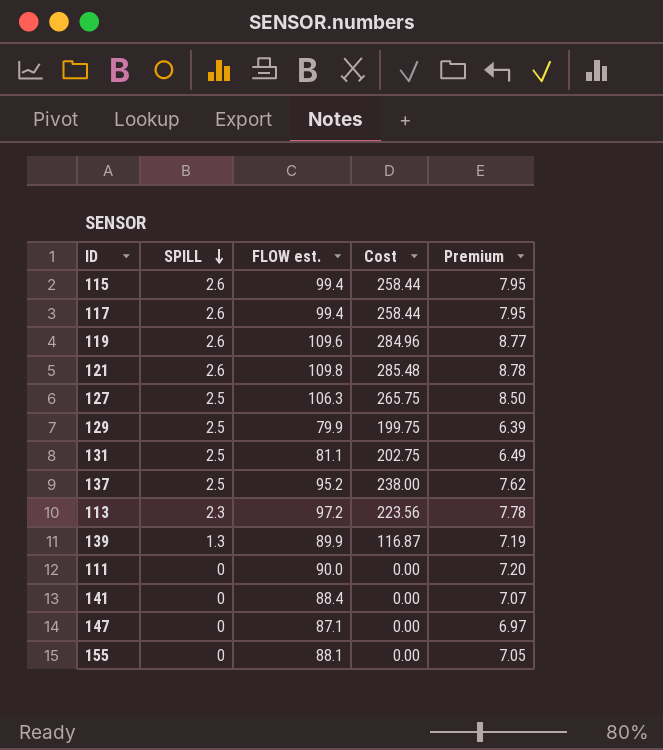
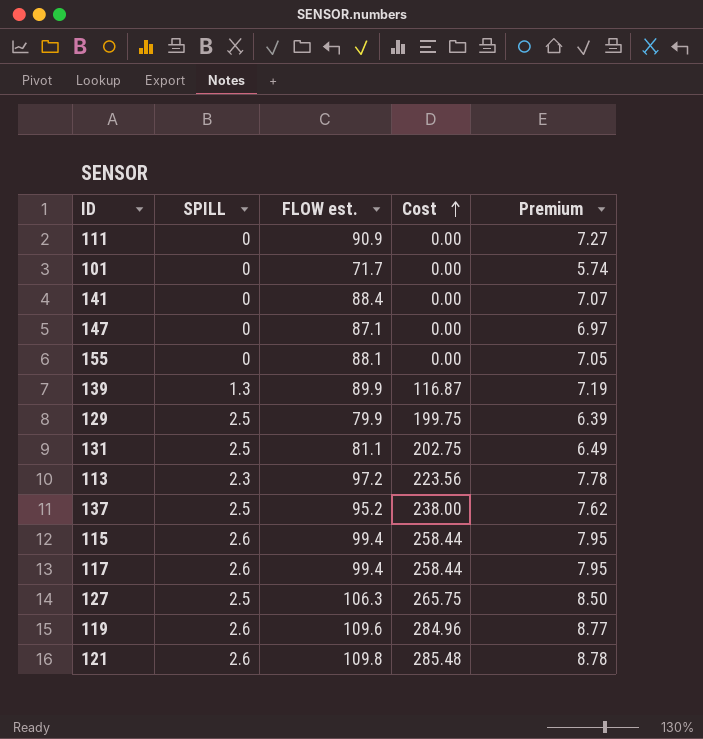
row order: SPILL descending -> Cost ascending
111 | FLOW est.: 90.0 -> 90.9
111 | Premium: 7.20 -> 7.27
row 101: none -> 0 | 71.7 | 0.00 | 5.74

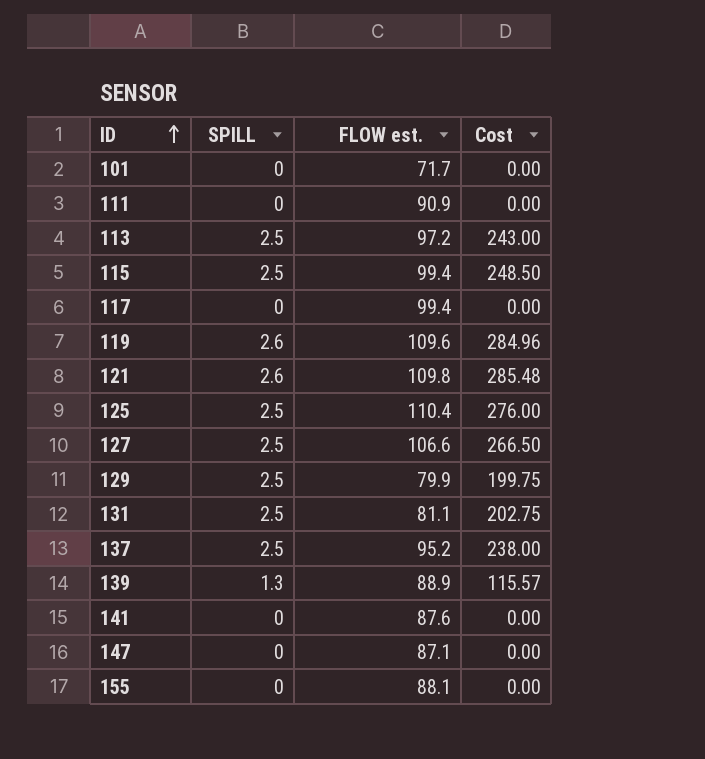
row order: Cost ascending -> ID ascending
column Premium | formula: [FLOW est.] * 0.08 -> none
113 | SPILL: 2.3 -> 2.5
113 | Cost: 223.56 -> 243.00
115 | SPILL: 2.6 -> 2.5
115 | Cost: 258.44 -> 248.50
117 | SPILL: 2.6 -> 0
117 | Cost: 258.44 -> 0.00
row 125: none -> 2.5 | 110.4 | 276.00
127 | FLOW est.: 106.3 -> 106.6
127 | Cost: 265.75 -> 266.50
139 | FLOW est.: 89.9 -> 88.9
139 | Cost: 116.87 -> 115.57
141 | FLOW est.: 88.4 -> 87.6

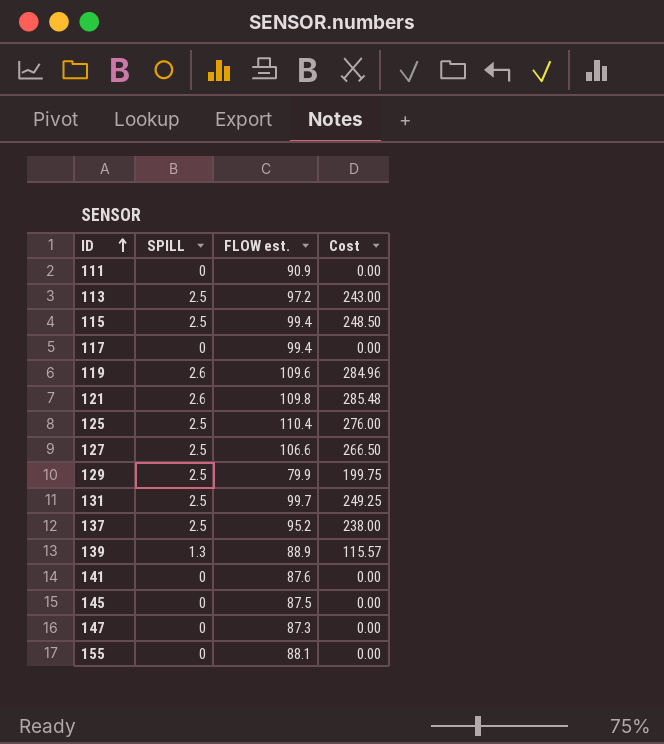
row 101: 0 | 71.7 | 0.00 -> none
131 | FLOW est.: 81.1 -> 99.7
131 | Cost: 202.75 -> 249.25
row 145: none -> 0 | 87.5 | 0.00
147 | FLOW est.: 87.1 -> 87.3

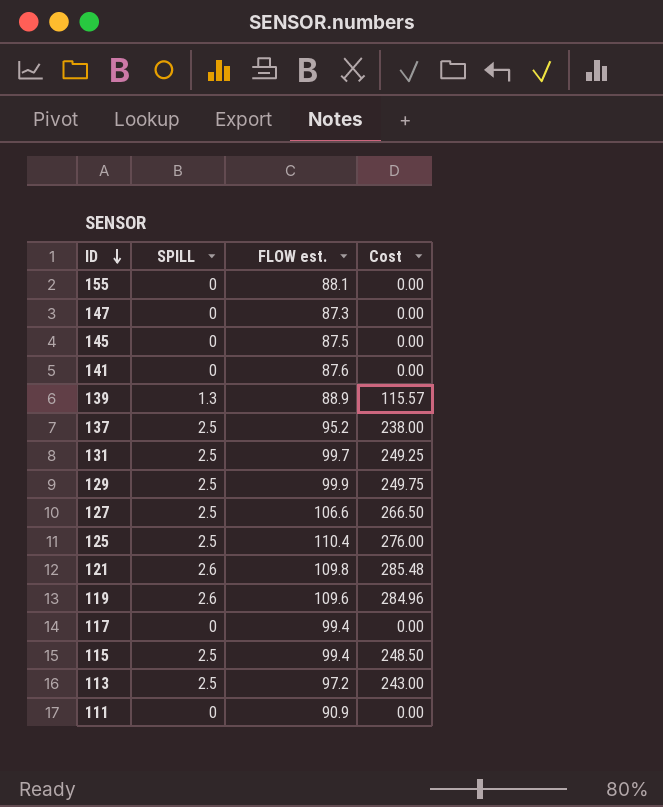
row order: ID ascending -> ID descending
129 | FLOW est.: 79.9 -> 99.9
129 | Cost: 199.75 -> 249.75

